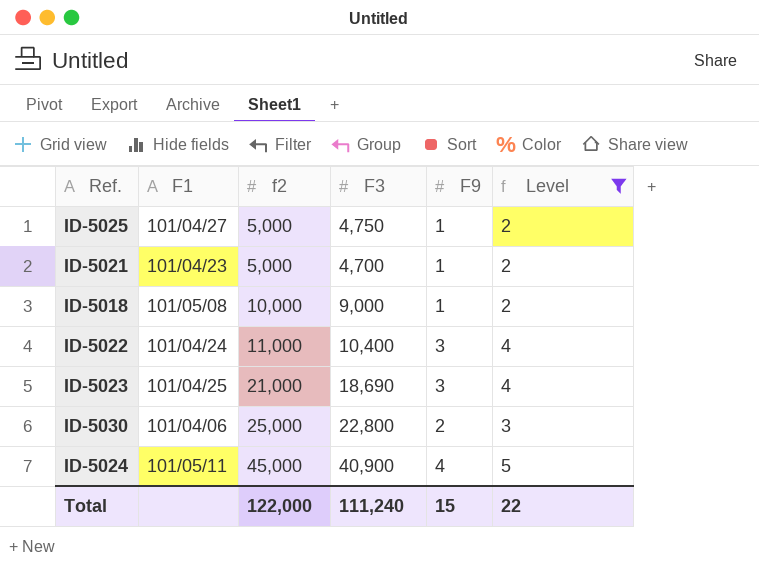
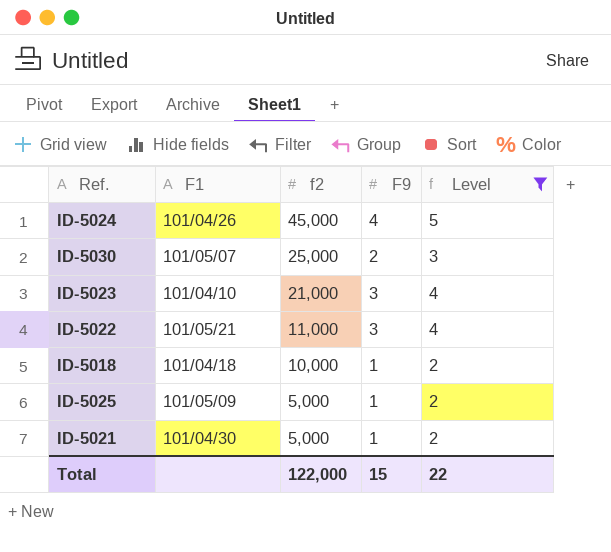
row order: f2 ascending -> f2 descending
column F3 | position: 4 -> none
ID-5024 | F1: 101/05/11 -> 101/04/26
ID-5030 | F1: 101/04/06 -> 101/05/07
ID-5023 | F1: 101/04/25 -> 101/04/10
ID-5022 | F1: 101/04/24 -> 101/05/21
ID-5018 | F1: 101/05/08 -> 101/04/18
ID-5025 | F1: 101/04/27 -> 101/05/09
ID-5021 | F1: 101/04/23 -> 101/04/30

